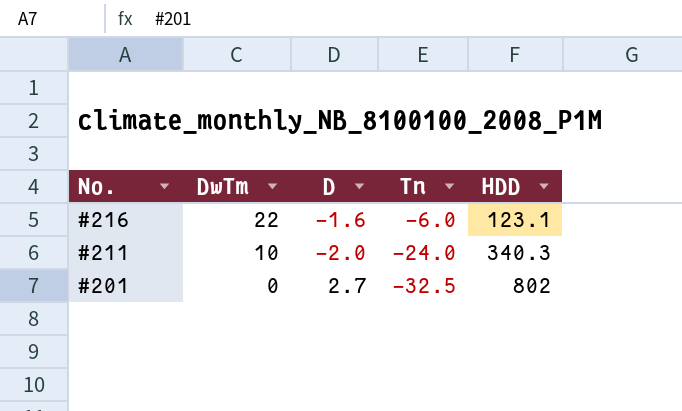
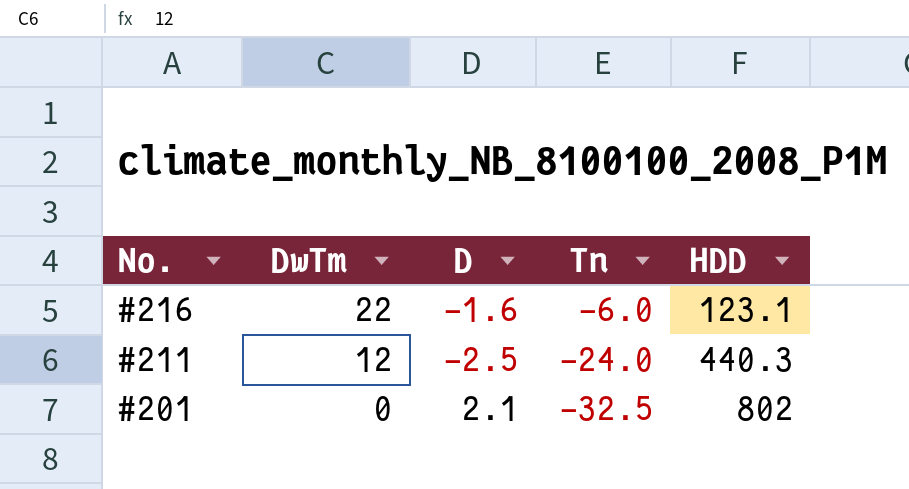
#211 | DwTm: 10 -> 12
#211 | D: -2.0 -> -2.5
#211 | HDD: 340.3 -> 440.3
#201 | D: 2.7 -> 2.1

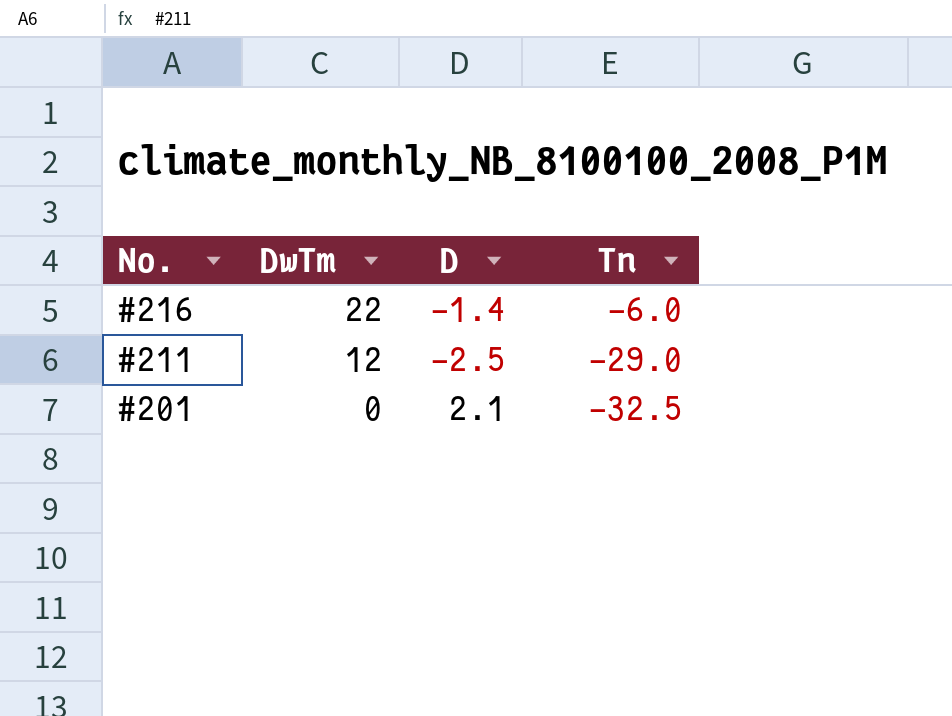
column HDD | position: 5 -> none
#216 | D: -1.6 -> -1.4
#211 | Tn: -24.0 -> -29.0

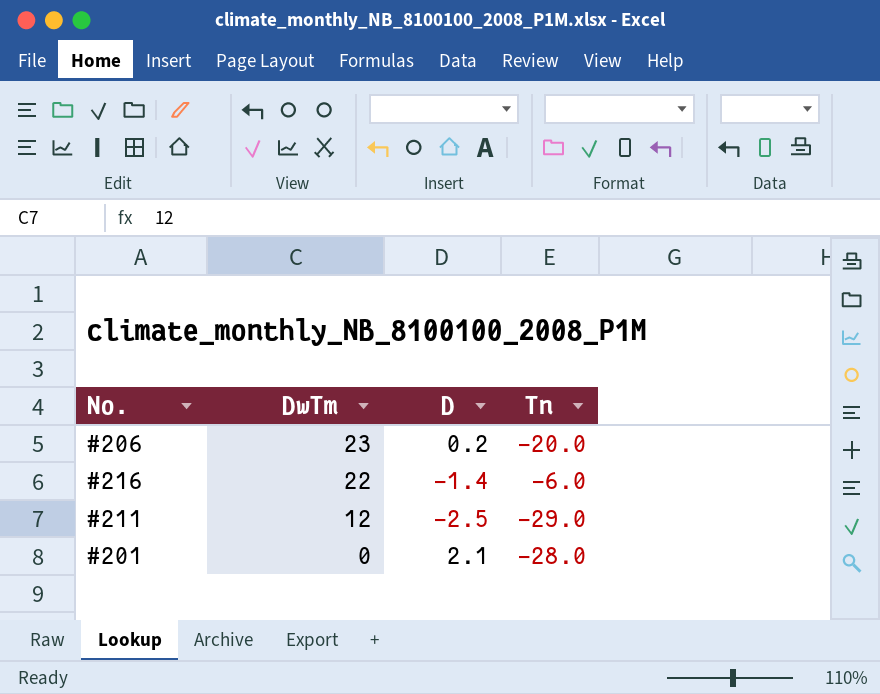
row #206: none -> 23 | 0.2 | -20.0
#201 | Tn: -32.5 -> -28.0

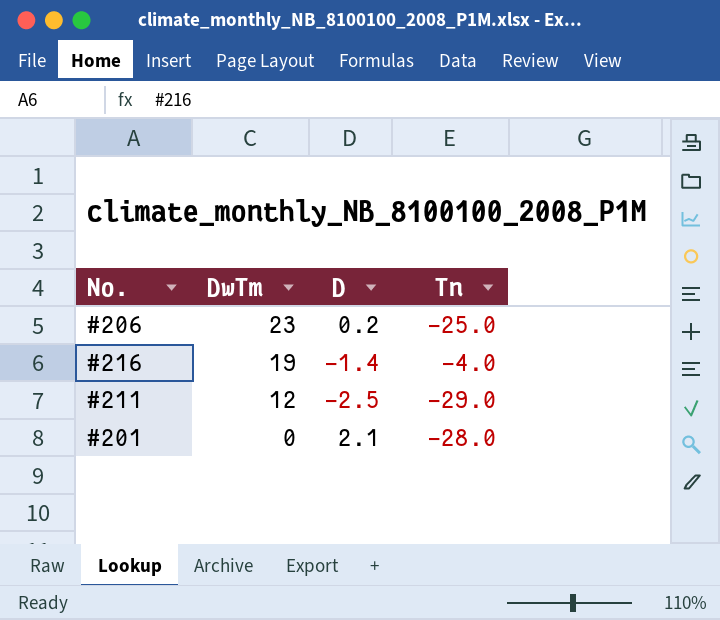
#206 | Tn: -20.0 -> -25.0
#216 | DwTm: 22 -> 19
#216 | Tn: -6.0 -> -4.0

